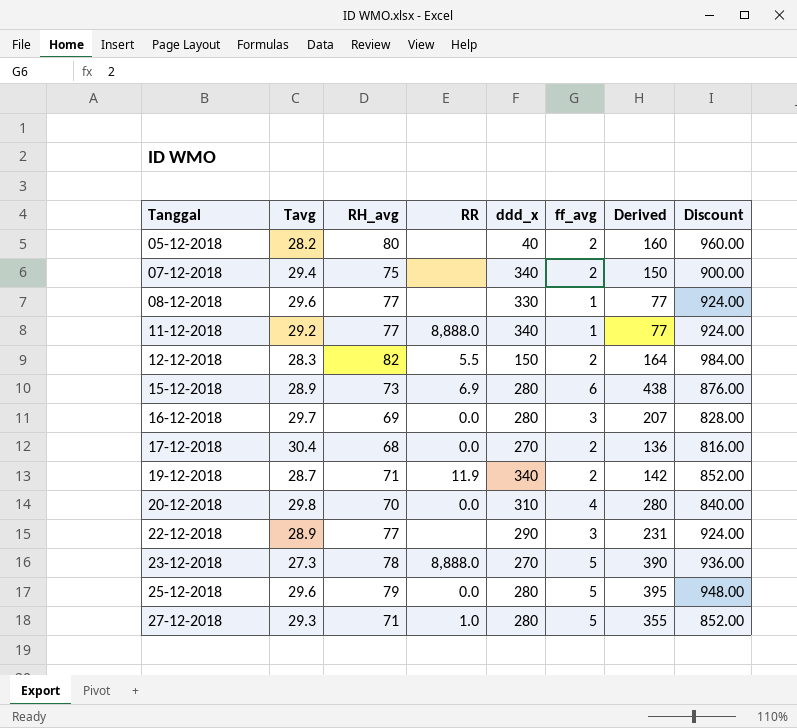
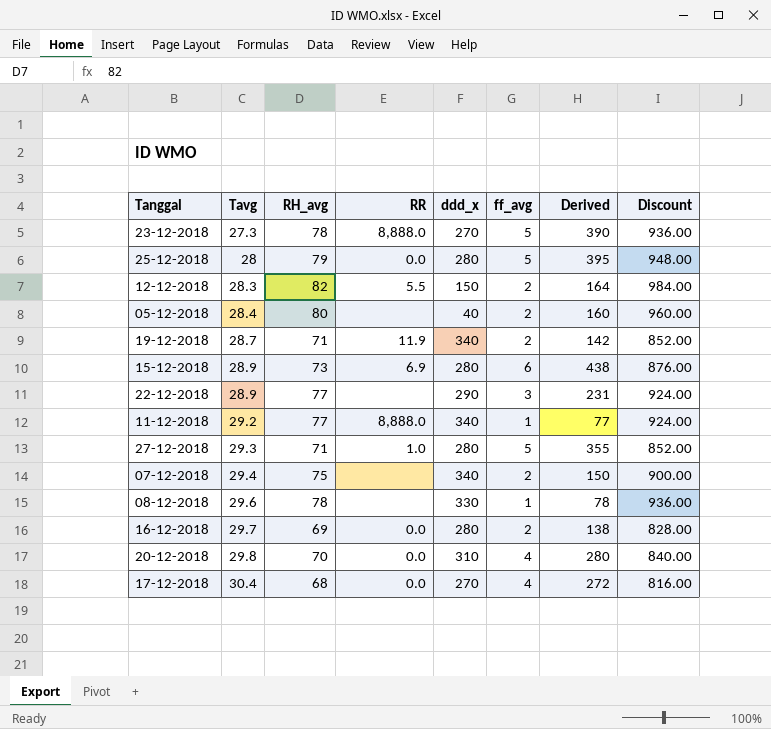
row order: Tanggal ascending -> Tavg ascending
25-12-2018 | Tavg: 29.6 -> 28
05-12-2018 | Tavg: 28.2 -> 28.4
08-12-2018 | RH_avg: 77 -> 78
08-12-2018 | Derived: 77 -> 78
08-12-2018 | Discount: 924.00 -> 936.00
16-12-2018 | ff_avg: 3 -> 2
16-12-2018 | Derived: 207 -> 138
17-12-2018 | ff_avg: 2 -> 4
17-12-2018 | Derived: 136 -> 272

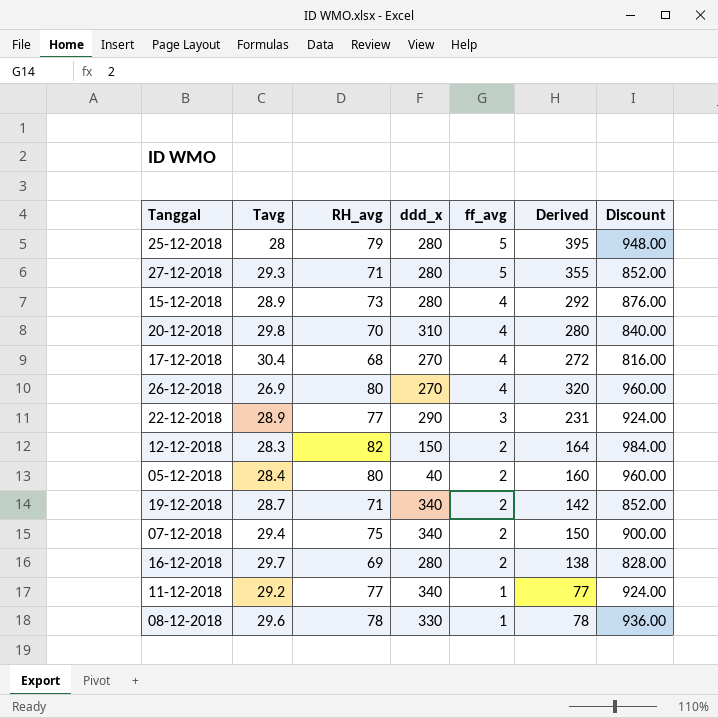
row order: Tavg ascending -> ff_avg descending
column RR | position: 4 -> none
row 23-12-2018: 27.3 | 78 | 8,888.0 | 270 | 5 | 390 | 936.00 -> none
15-12-2018 | ff_avg: 6 -> 4
15-12-2018 | Derived: 438 -> 292
row 26-12-2018: none -> 26.9 | 80 | 270 | 4 | 320 | 960.00

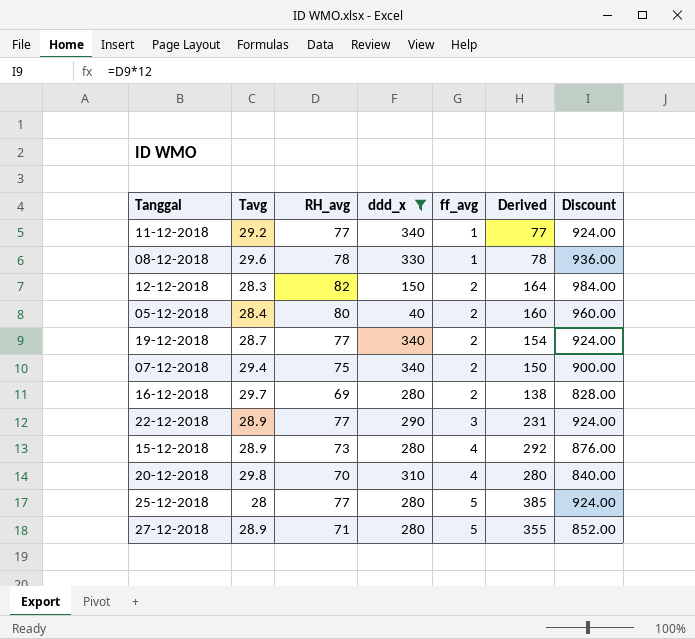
filter: none -> ddd_x != 270
row order: ff_avg descending -> ff_avg ascending
19-12-2018 | RH_avg: 71 -> 77
19-12-2018 | Derived: 142 -> 154
19-12-2018 | Discount: 852.00 -> 924.00
25-12-2018 | RH_avg: 79 -> 77
25-12-2018 | Derived: 395 -> 385
25-12-2018 | Discount: 948.00 -> 924.00
27-12-2018 | Tavg: 29.3 -> 28.9

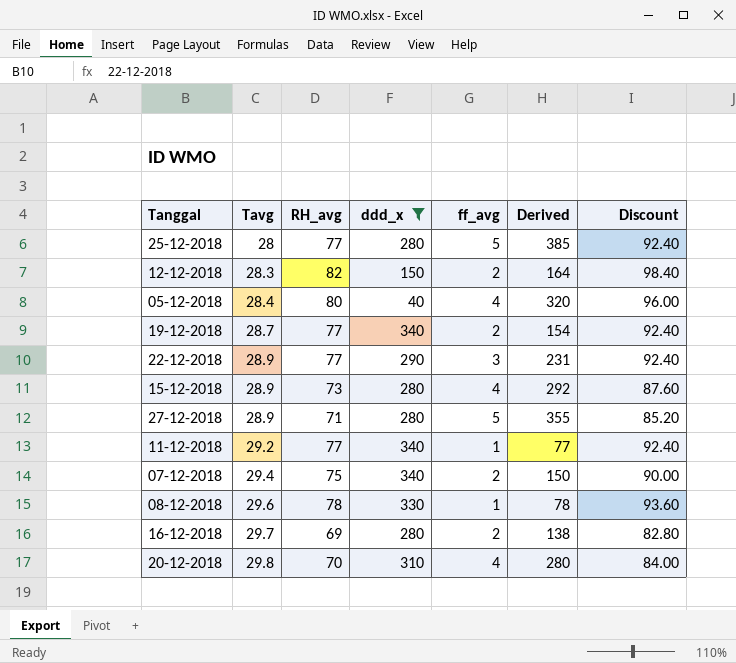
row order: ff_avg ascending -> Tavg ascending
column Discount | formula: [RH_avg] * 12 -> [RH_avg] * 1.2
05-12-2018 | ff_avg: 2 -> 4
05-12-2018 | Derived: 160 -> 320

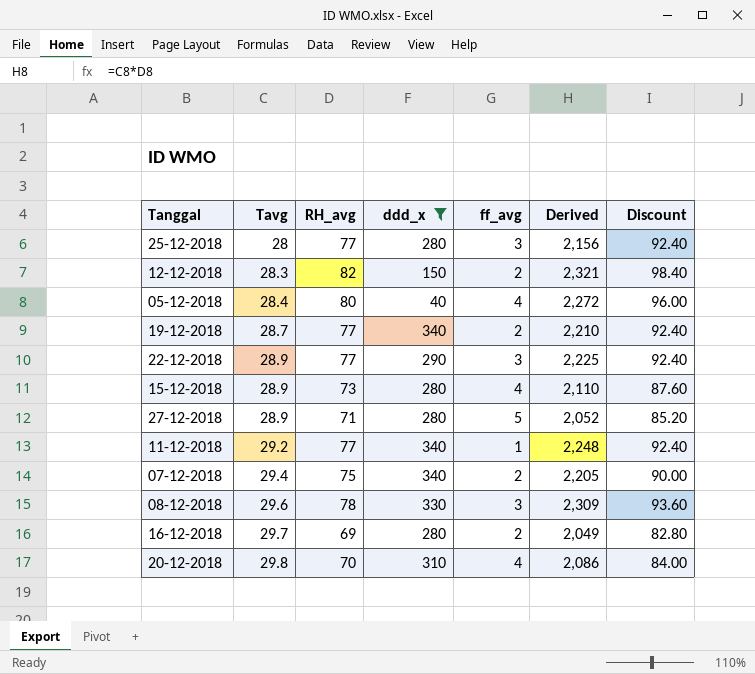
column Derived | formula: [RH_avg] * [ff_avg] -> [Tavg] * [RH_avg]
25-12-2018 | ff_avg: 5 -> 3
08-12-2018 | ff_avg: 1 -> 3

